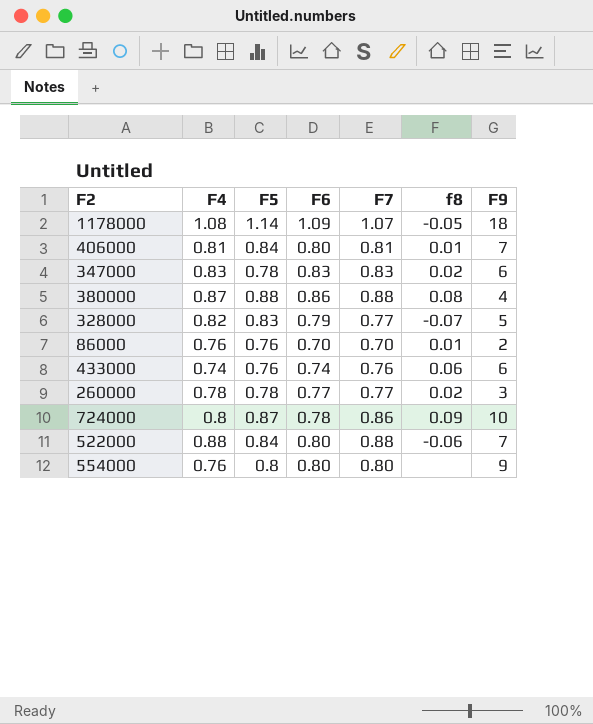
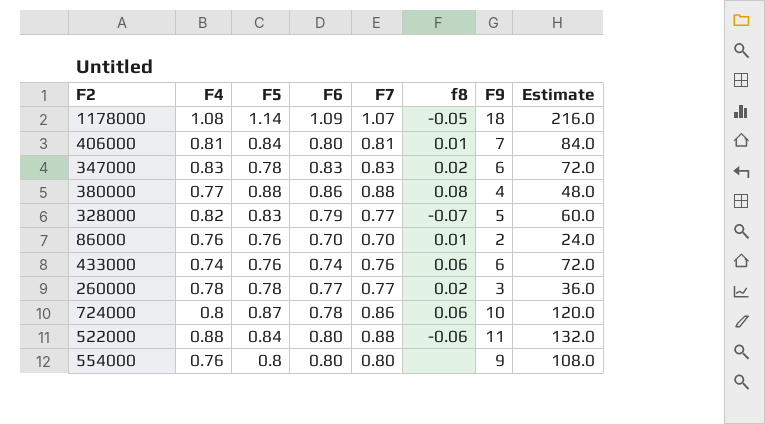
column Estimate | formula: none -> [F9] * 12
380000 | F4: 0.87 -> 0.77
724000 | f8: 0.09 -> 0.06
522000 | F9: 7 -> 11

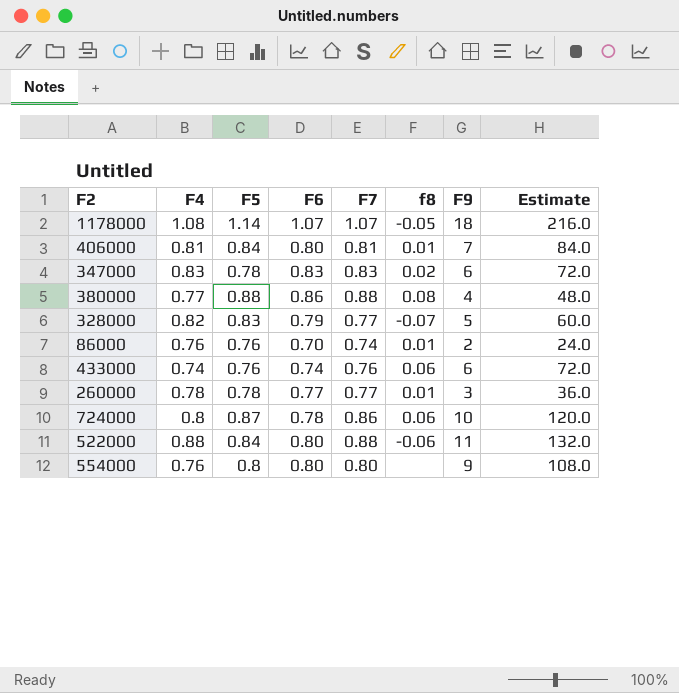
1178000 | F6: 1.09 -> 1.07
86000 | F7: 0.70 -> 0.74
260000 | f8: 0.02 -> 0.01

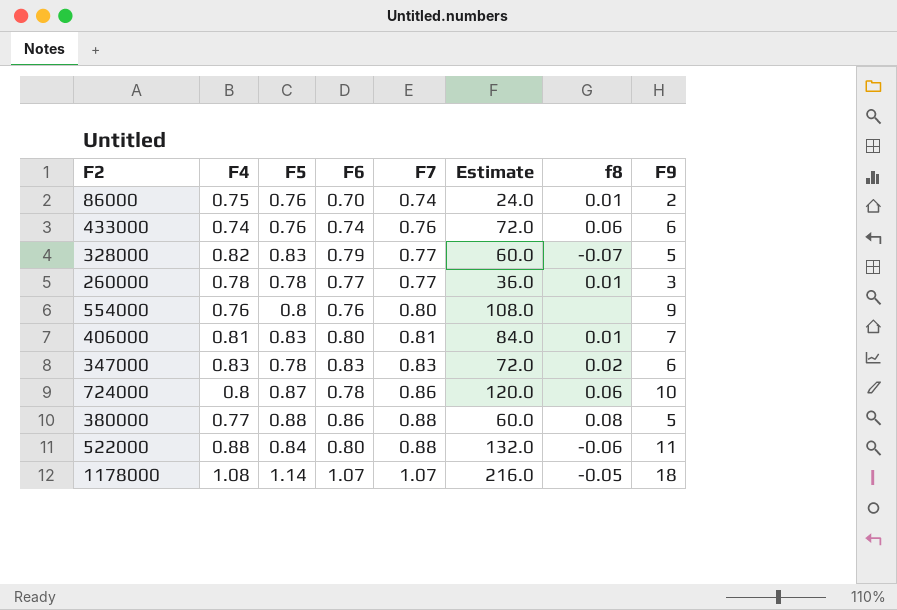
row order: none -> F7 ascending
column Estimate | position: 8 -> 6
86000 | F4: 0.76 -> 0.75
554000 | F6: 0.80 -> 0.76
406000 | F5: 0.84 -> 0.83
380000 | Estimate: 48.0 -> 60.0
380000 | F9: 4 -> 5

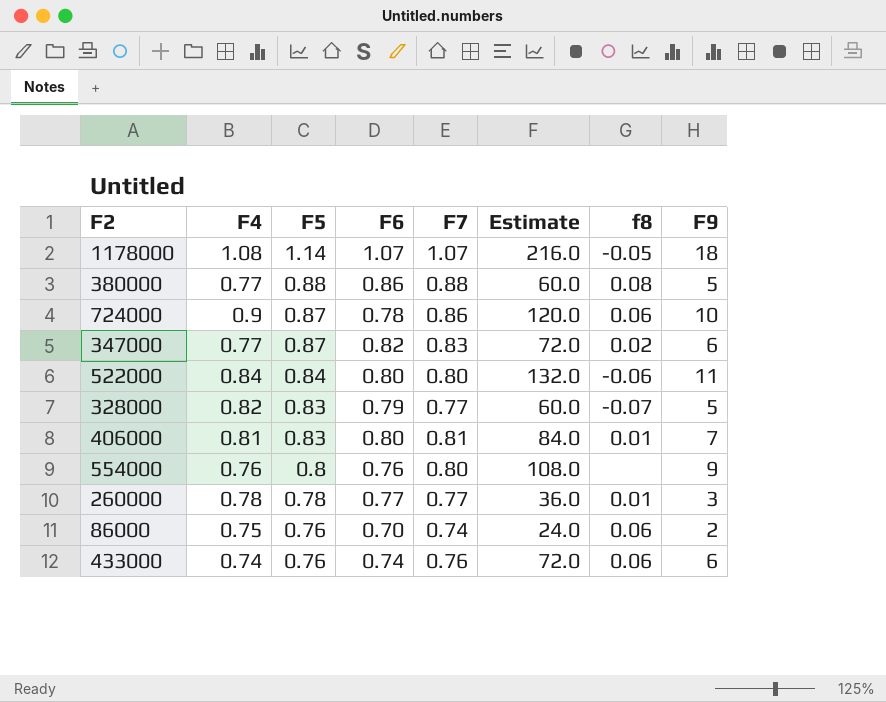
row order: F7 ascending -> F5 descending
724000 | F4: 0.8 -> 0.9
347000 | F4: 0.83 -> 0.77
347000 | F5: 0.78 -> 0.87
347000 | F6: 0.83 -> 0.82
522000 | F4: 0.88 -> 0.84
522000 | F7: 0.88 -> 0.80
86000 | f8: 0.01 -> 0.06

